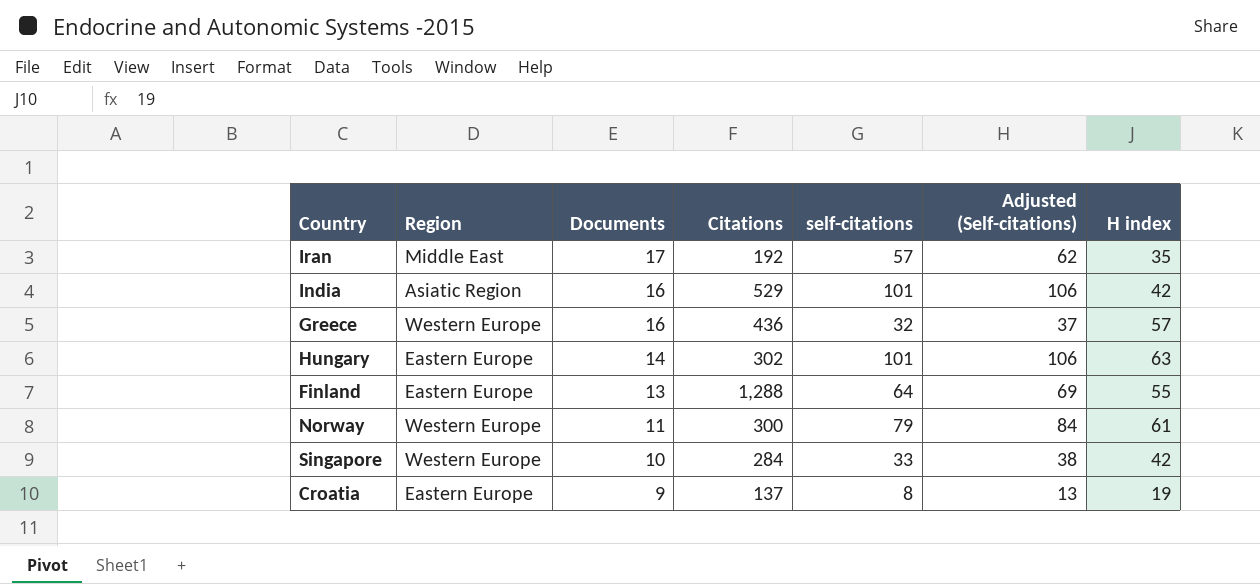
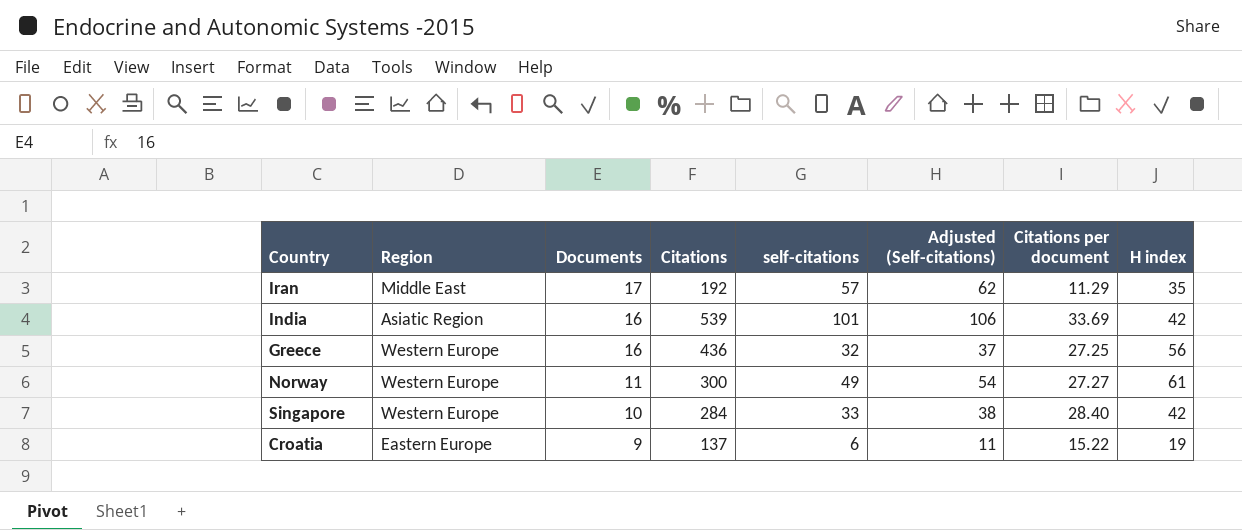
column Citations per document | formula: none -> [Citations] / [Documents]
row Hungary: Eastern Europe | 14 | 302 | 101 | 106 | 63 -> none
row Finland: Eastern Europe | 13 | 1,288 | 64 | 69 | 55 -> none
India | Citations: 529 -> 539
Greece | H index: 57 -> 56
Norway | self-citations: 79 -> 49
Norway | Adjusted (Self-citations): 84 -> 54
Croatia | self-citations: 8 -> 6
Croatia | Adjusted (Self-citations): 13 -> 11

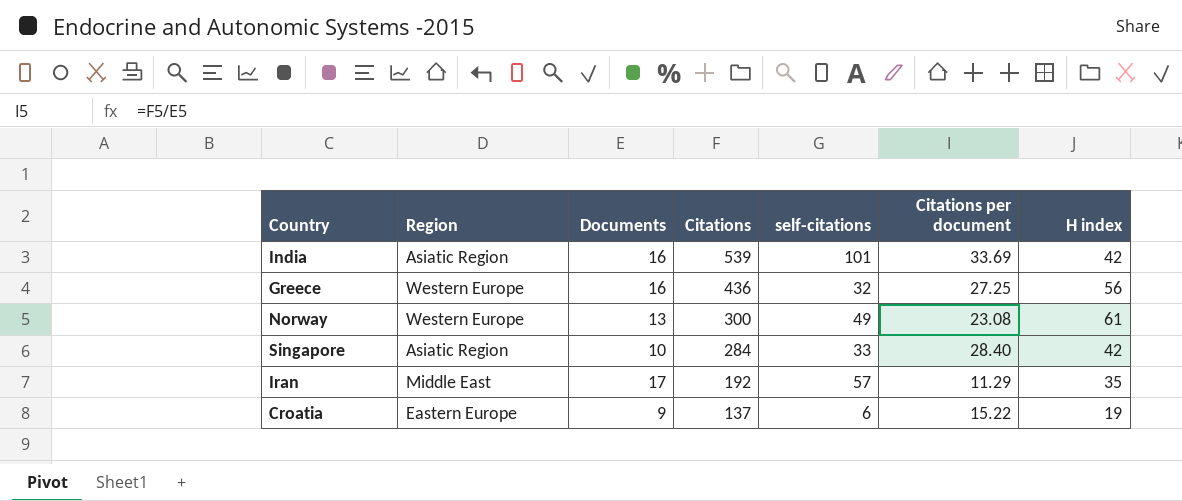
row order: Documents descending -> Citations descending
column Adjusted (Self-citations) | formula: [self-citations] + 5 -> none
Norway | Documents: 11 -> 13
Norway | Citations per document: 27.27 -> 23.08
Singapore | Region: Western Europe -> Asiatic Region

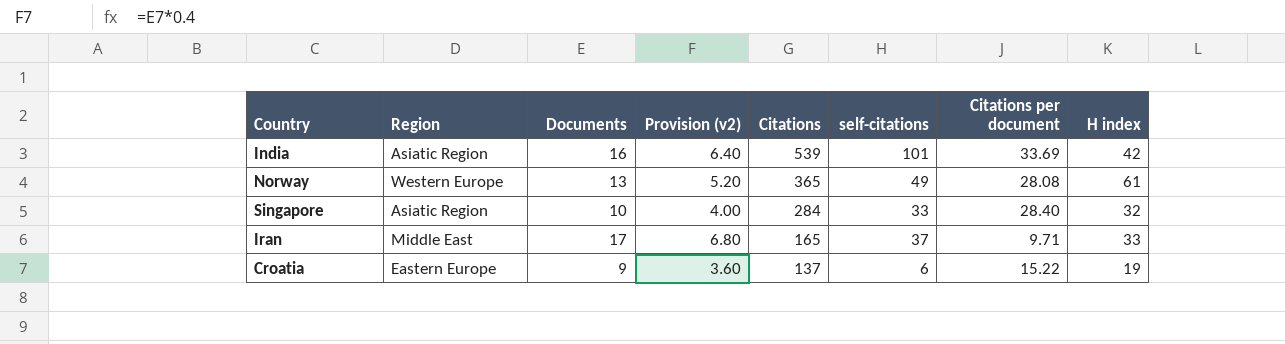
column Provision (v2) | formula: none -> [Documents] * 0.4
row Greece: Western Europe | 16 | 436 | 32 | 27.25 | 56 -> none
Norway | Citations: 300 -> 365
Norway | Citations per document: 23.08 -> 28.08
Singapore | H index: 42 -> 32
Iran | Citations: 192 -> 165
Iran | self-citations: 57 -> 37
Iran | Citations per document: 11.29 -> 9.71
Iran | H index: 35 -> 33

